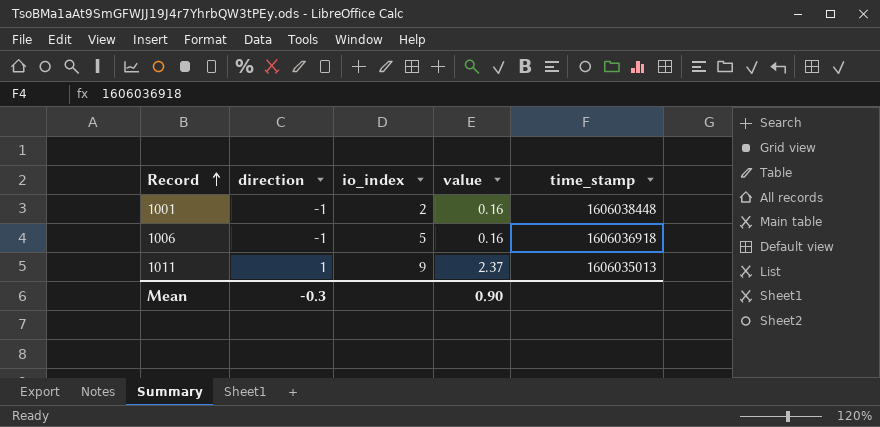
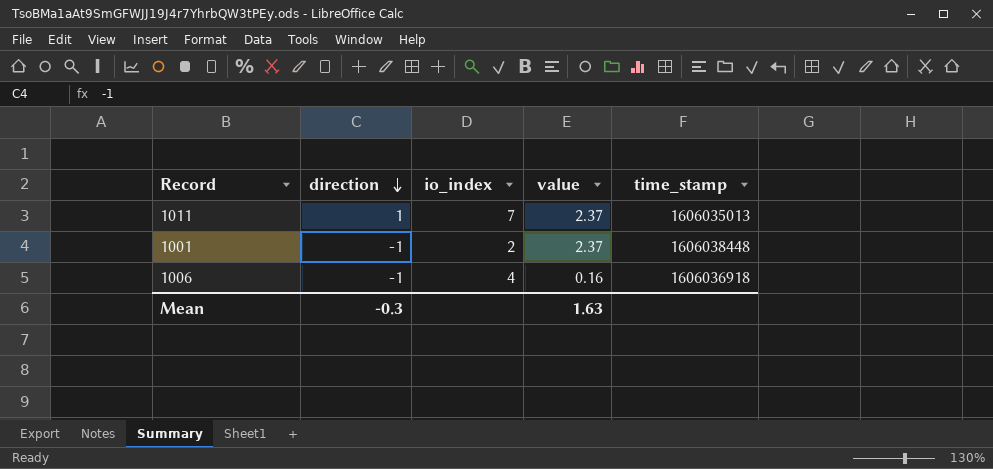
row order: Record ascending -> direction descending
1011 | io_index: 9 -> 7
1001 | value: 0.16 -> 2.37
1006 | io_index: 5 -> 4
Mean | value: 0.90 -> 1.63

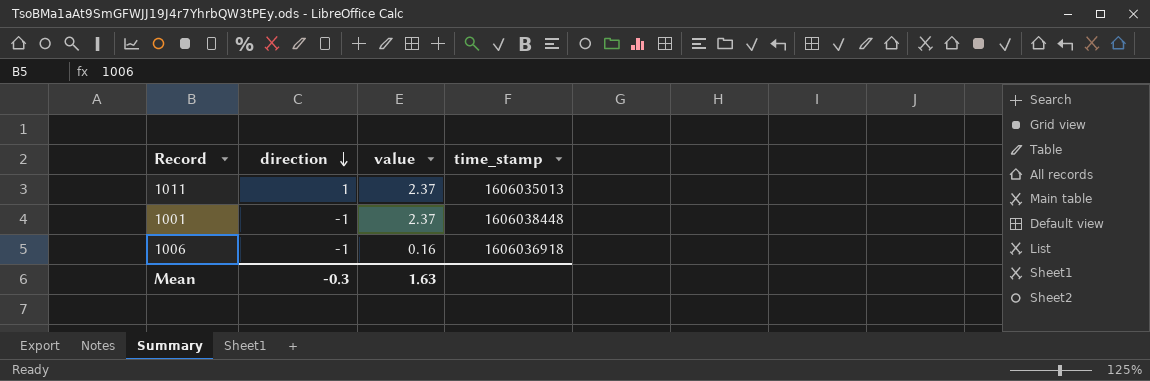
column io_index | position: 3 -> none

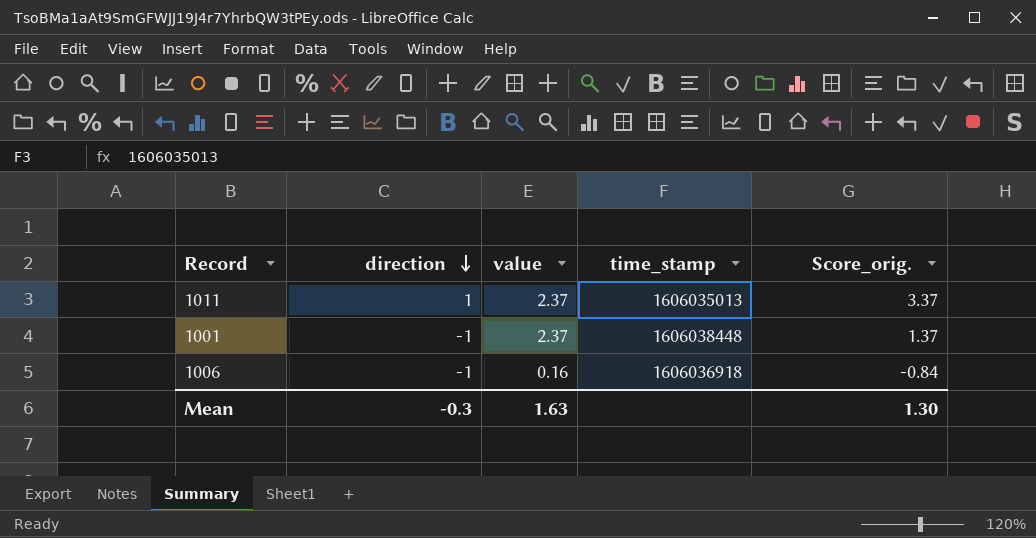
column Score_orig. | formula: none -> [direction] + [value]

